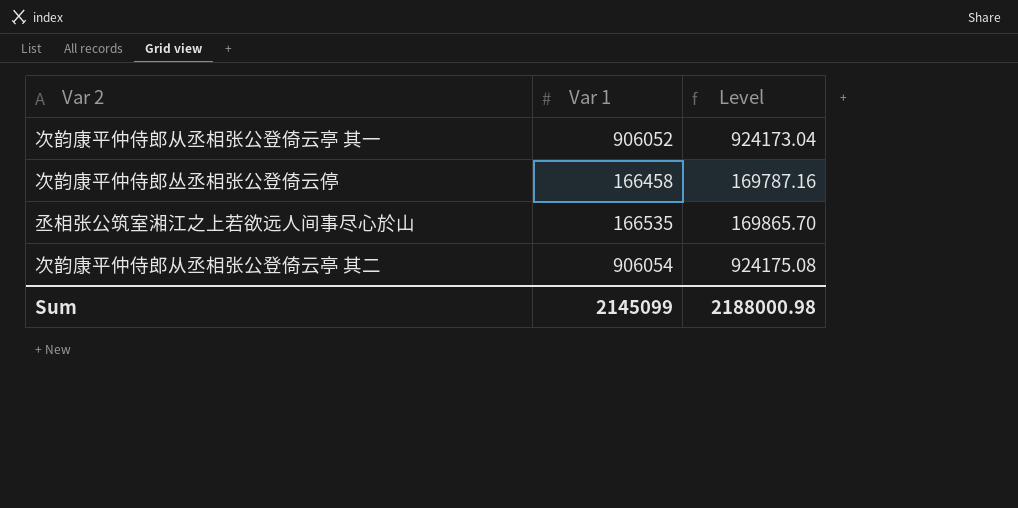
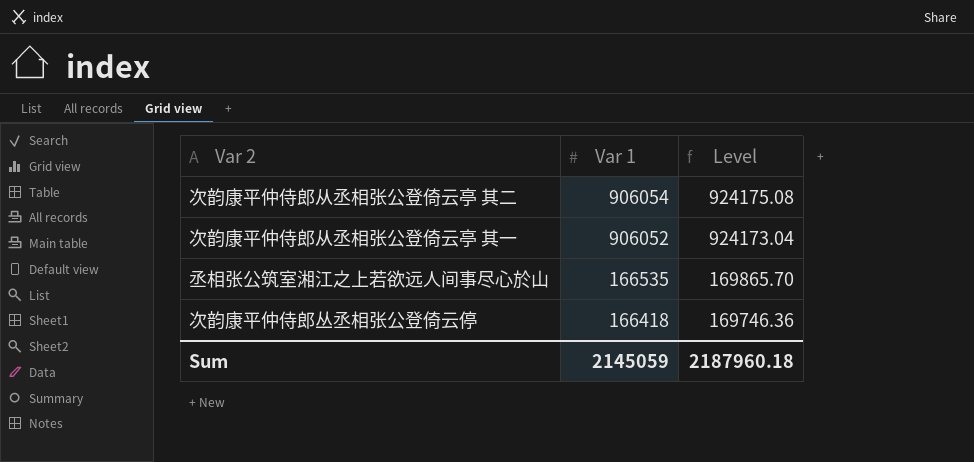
row order: none -> Var 1 descending
次韵康平仲侍郎丛丞相张公登倚云停 | Var 1: 166458 -> 166418
次韵康平仲侍郎丛丞相张公登倚云停 | Level: 169787.16 -> 169746.36
Sum | Var 1: 2145099 -> 2145059
Sum | Level: 2188000.98 -> 2187960.18

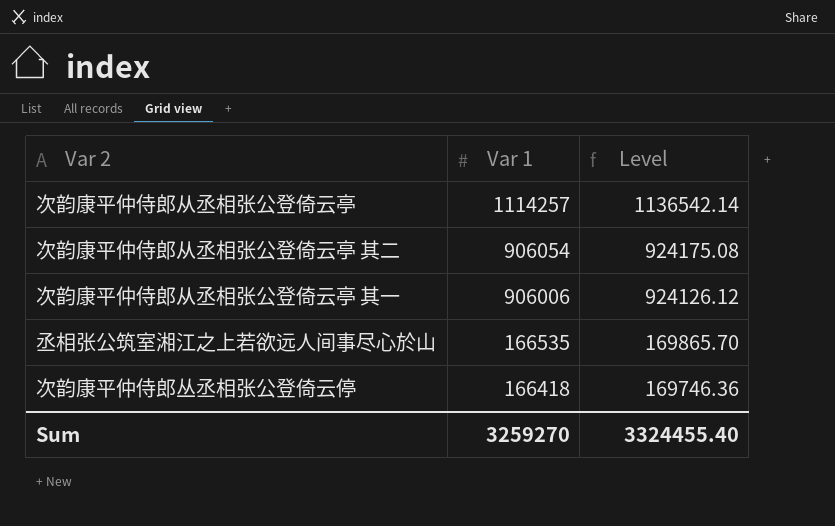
row 次韵康平仲侍郎从丞相张公登倚云亭: none -> 1114257 | 1136542.14
次韵康平仲侍郎从丞相张公登倚云亭 其一 | Var 1: 906052 -> 906006
次韵康平仲侍郎从丞相张公登倚云亭 其一 | Level: 924173.04 -> 924126.12
Sum | Var 1: 2145059 -> 3259270
Sum | Level: 2187960.18 -> 3324455.40

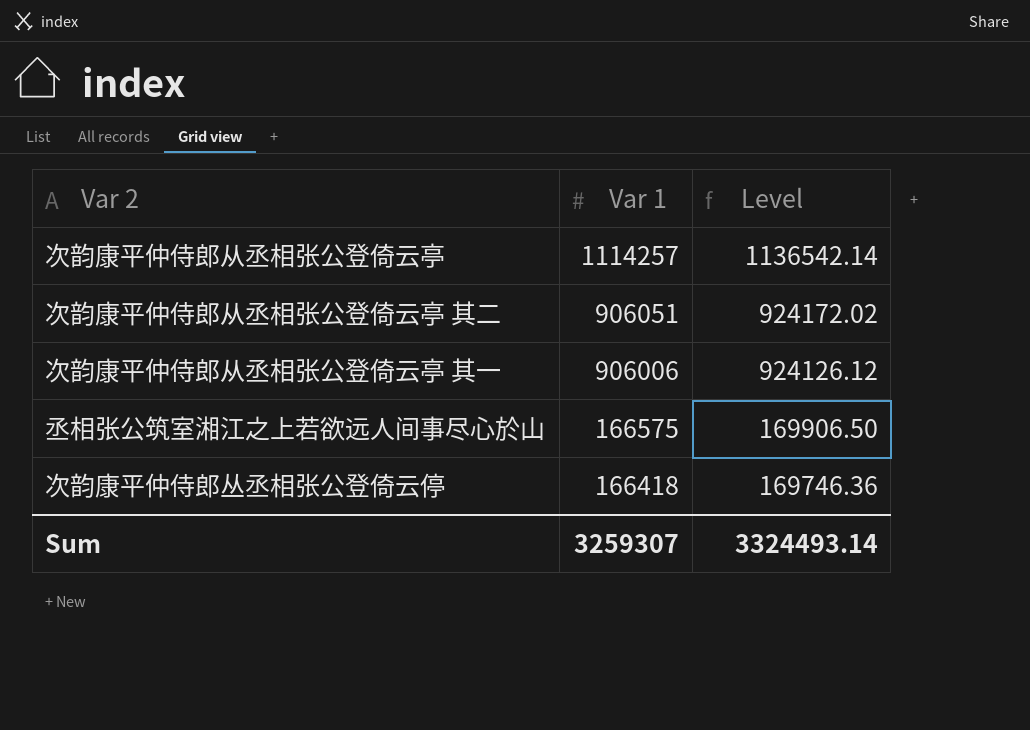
次韵康平仲侍郎从丞相张公登倚云亭 其二 | Var 1: 906054 -> 906051
次韵康平仲侍郎从丞相张公登倚云亭 其二 | Level: 924175.08 -> 924172.02
丞相张公筑室湘江之上若欲远人间事尽心於山 | Var 1: 166535 -> 166575
丞相张公筑室湘江之上若欲远人间事尽心於山 | Level: 169865.70 -> 169906.50
Sum | Var 1: 3259270 -> 3259307
Sum | Level: 3324455.40 -> 3324493.14

